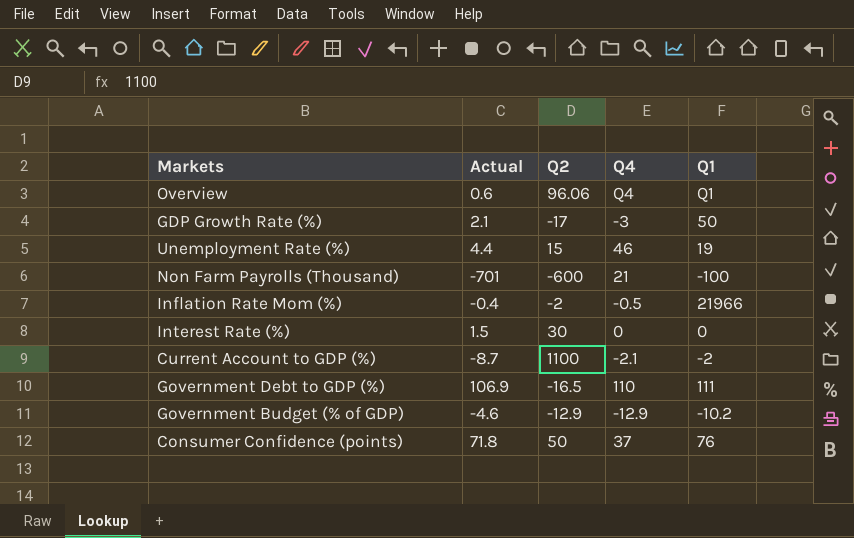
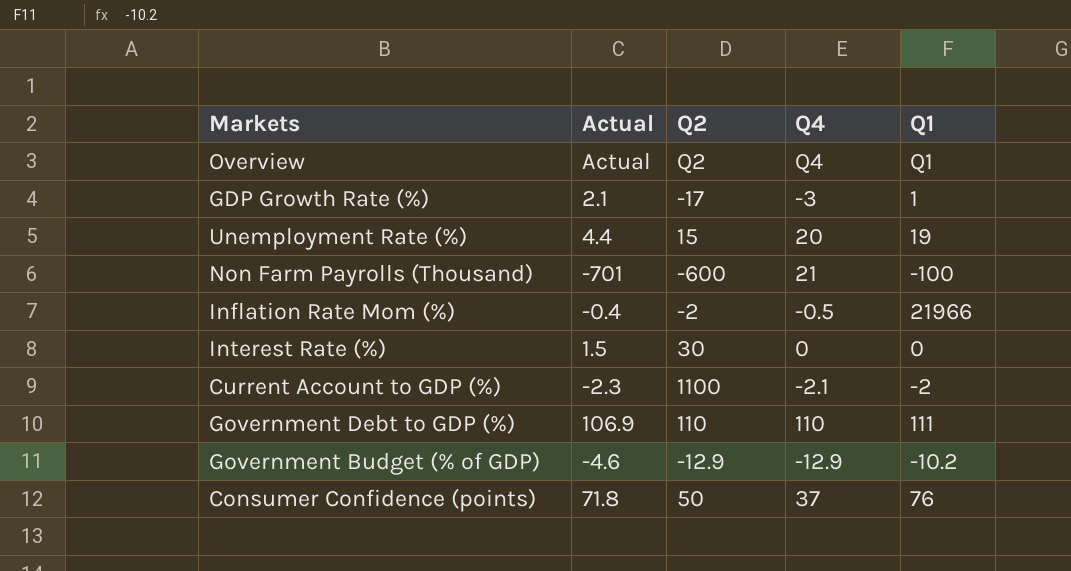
Overview | Actual: 0.6 -> Actual
Overview | Q2: 96.06 -> Q2
GDP Growth Rate (%) | Q1: 50 -> 1
Unemployment Rate (%) | Q4: 46 -> 20
Current Account to GDP (%) | Actual: -8.7 -> -2.3
Government Debt to GDP (%) | Q2: -16.5 -> 110

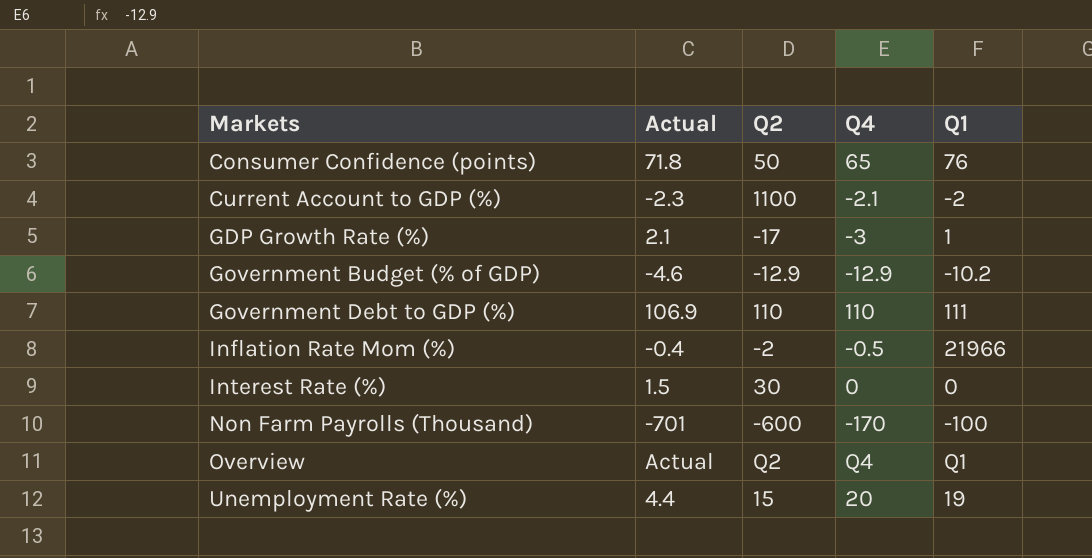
row order: none -> Markets ascending
Consumer Confidence (points) | Q4: 37 -> 65
Non Farm Payrolls (Thousand) | Q4: 21 -> -170

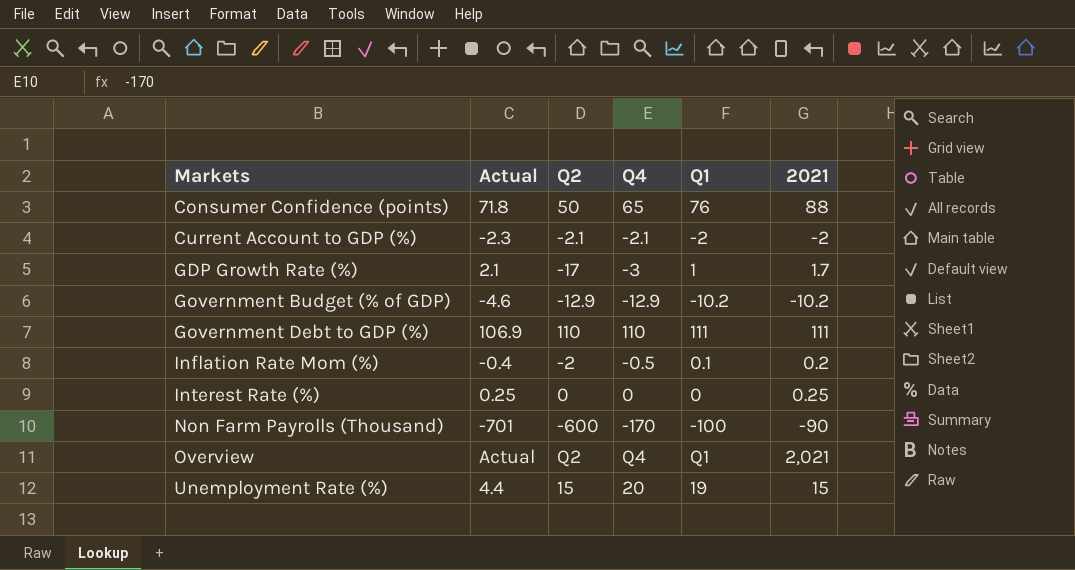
column 2021 | position: none -> 6
Current Account to GDP (%) | Q2: 1100 -> -2.1
Inflation Rate Mom (%) | Q1: 21966 -> 0.1
Interest Rate (%) | Actual: 1.5 -> 0.25
Interest Rate (%) | Q2: 30 -> 0

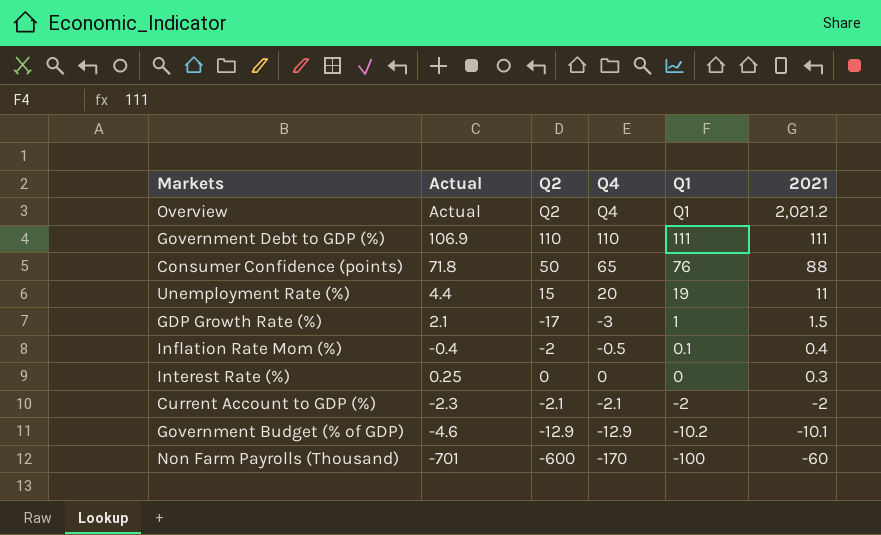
row order: Markets ascending -> 2021 descending
Overview | 2021: 2,021 -> 2,021.2
Unemployment Rate (%) | 2021: 15 -> 11
GDP Growth Rate (%) | 2021: 1.7 -> 1.5
Inflation Rate Mom (%) | 2021: 0.2 -> 0.4
Interest Rate (%) | 2021: 0.25 -> 0.3
Government Budget (% of GDP) | 2021: -10.2 -> -10.1
Non Farm Payrolls (Thousand) | 2021: -90 -> -60

